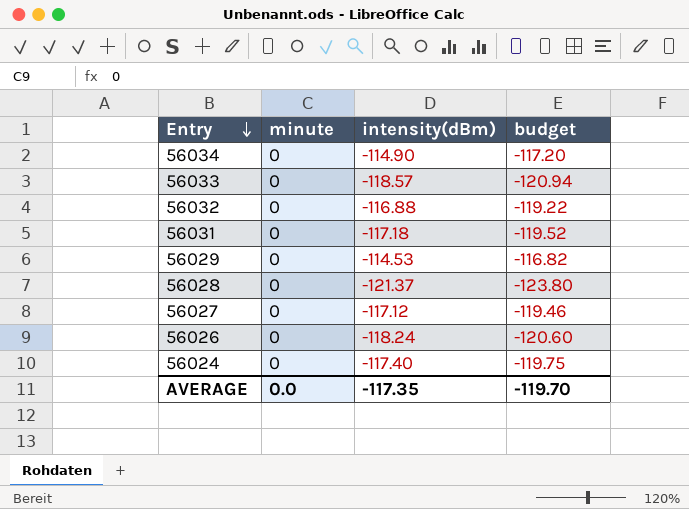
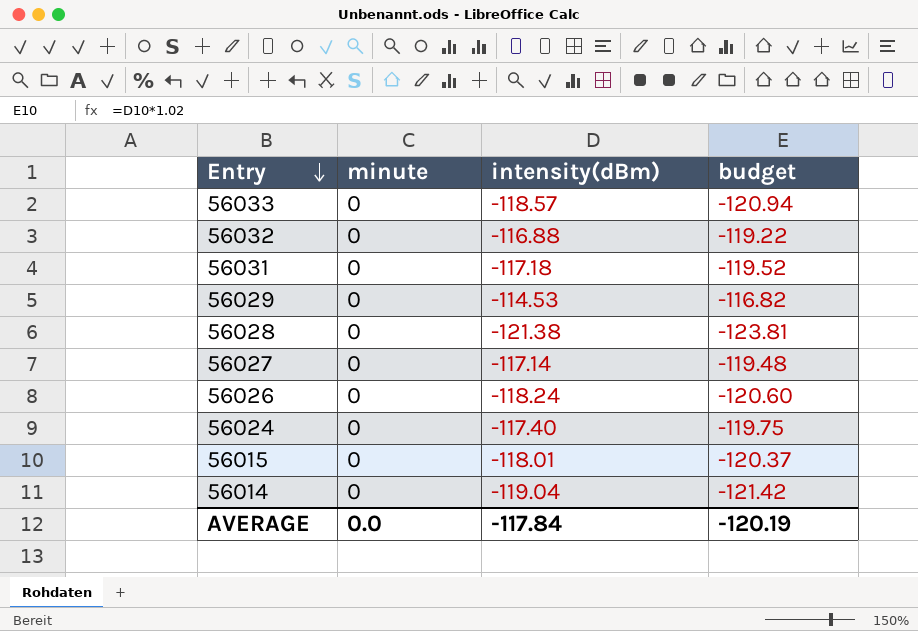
row 56034: 0 | -114.90 | -117.20 -> none
56028 | intensity(dBm): -121.37 -> -121.38
56028 | budget: -123.80 -> -123.81
56027 | intensity(dBm): -117.12 -> -117.14
56027 | budget: -119.46 -> -119.48
row 56015: none -> 0 | -118.01 | -120.37
row 56014: none -> 0 | -119.04 | -121.42
AVERAGE | intensity(dBm): -117.35 -> -117.84
AVERAGE | budget: -119.70 -> -120.19

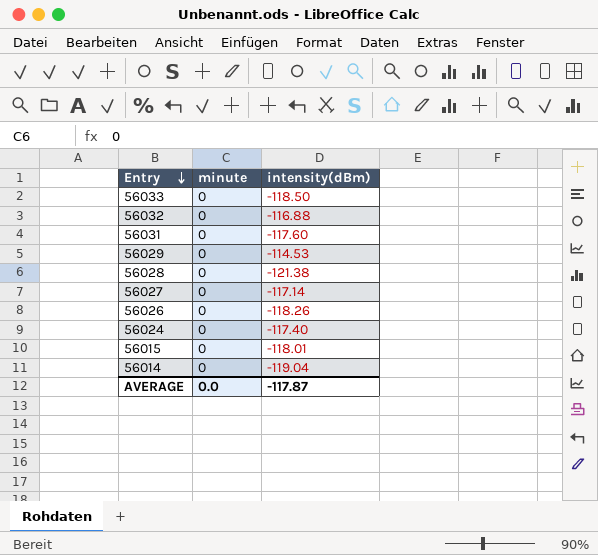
column budget | formula: [intensity(dBm)] * 1.02 -> none
56033 | intensity(dBm): -118.57 -> -118.50
56031 | intensity(dBm): -117.18 -> -117.60
56026 | intensity(dBm): -118.24 -> -118.26
AVERAGE | intensity(dBm): -117.84 -> -117.87

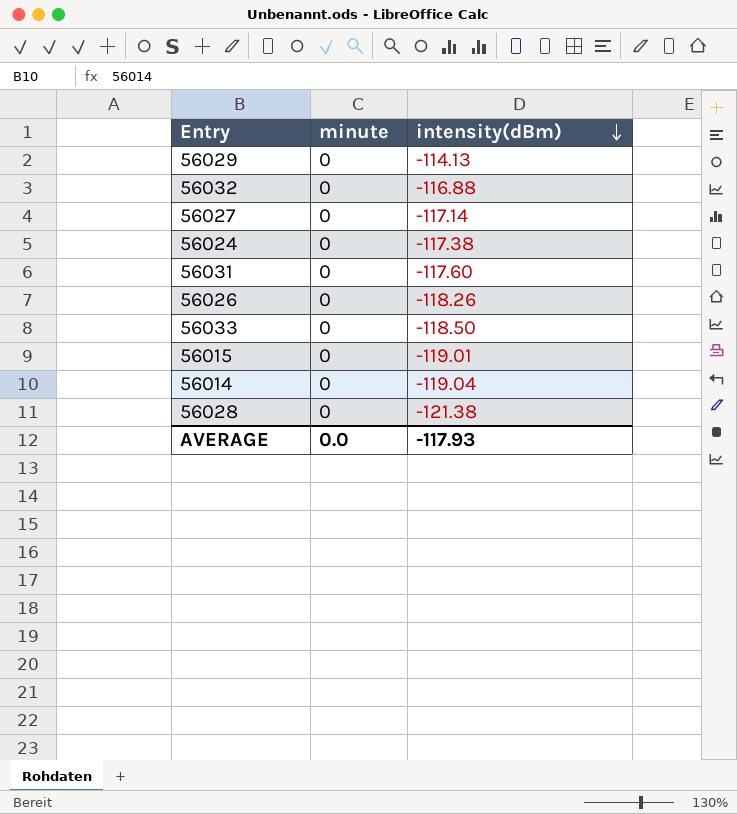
row order: Entry descending -> intensity(dBm) descending
56029 | intensity(dBm): -114.53 -> -114.13
56024 | intensity(dBm): -117.40 -> -117.38
56015 | intensity(dBm): -118.01 -> -119.01
AVERAGE | intensity(dBm): -117.87 -> -117.93

